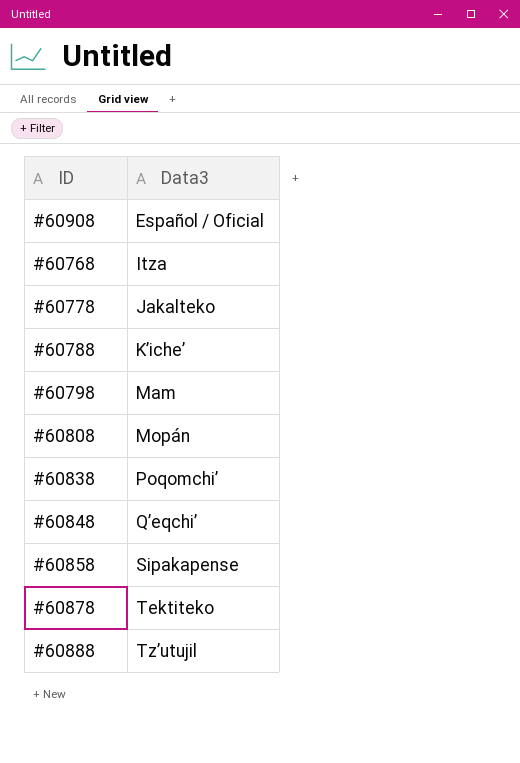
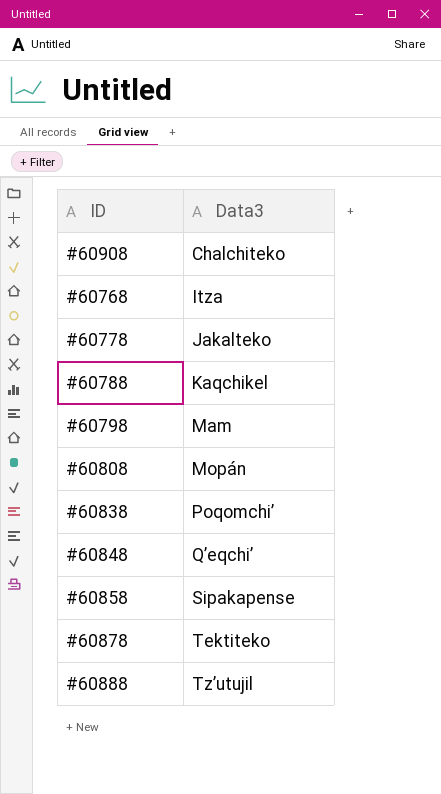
#60908 | Data3: Español / Oficial -> Chalchiteko
#60788 | Data3: K’iche’ -> Kaqchikel

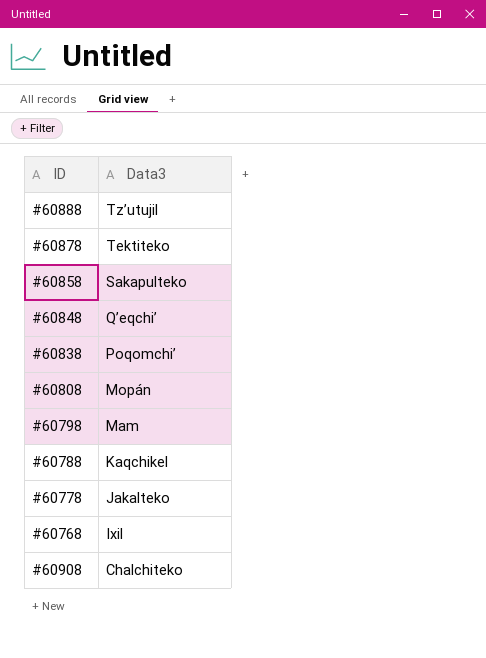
row order: Data3 ascending -> Data3 descending
#60858 | Data3: Sipakapense -> Sakapulteko
#60768 | Data3: Itza -> Ixil

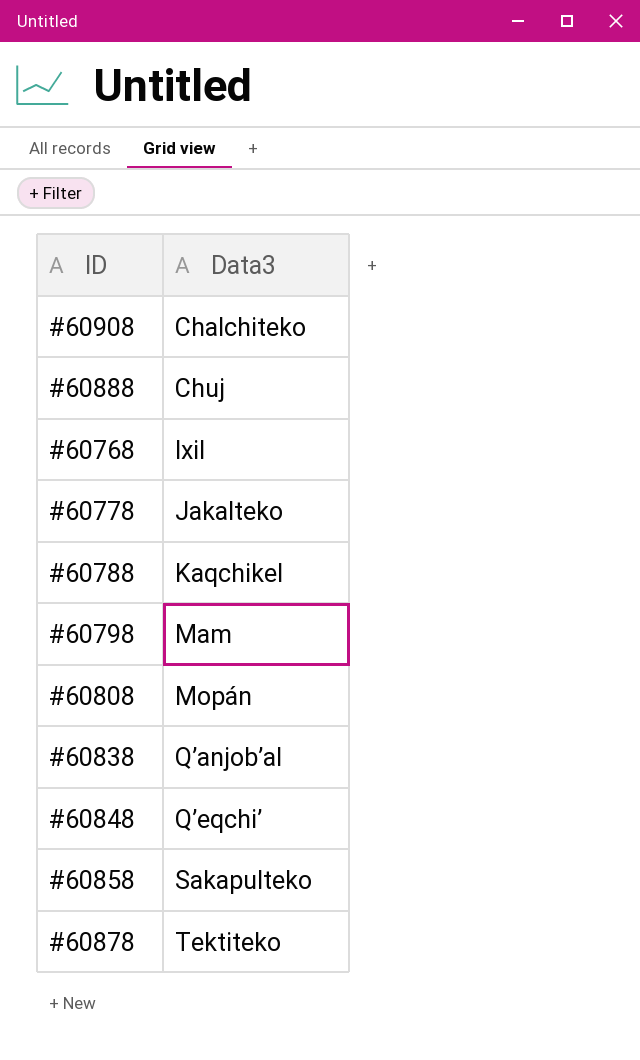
row order: Data3 descending -> Data3 ascending
#60888 | Data3: Tz’utujil -> Chuj
#60838 | Data3: Poqomchi’ -> Q’anjob’al

